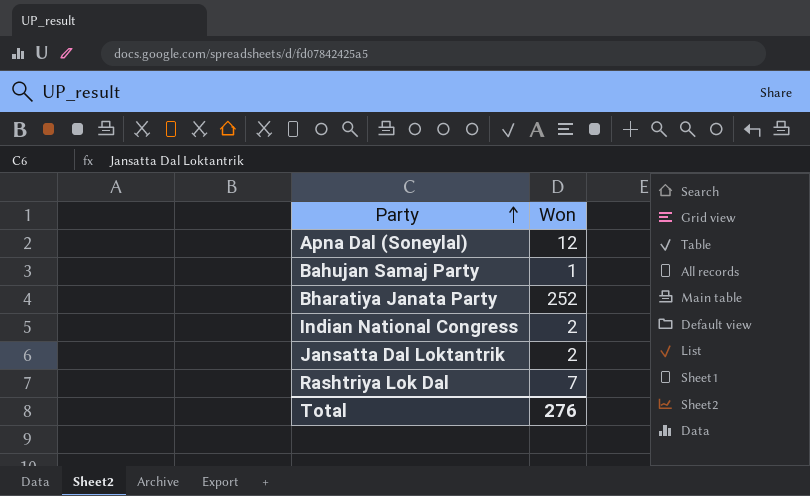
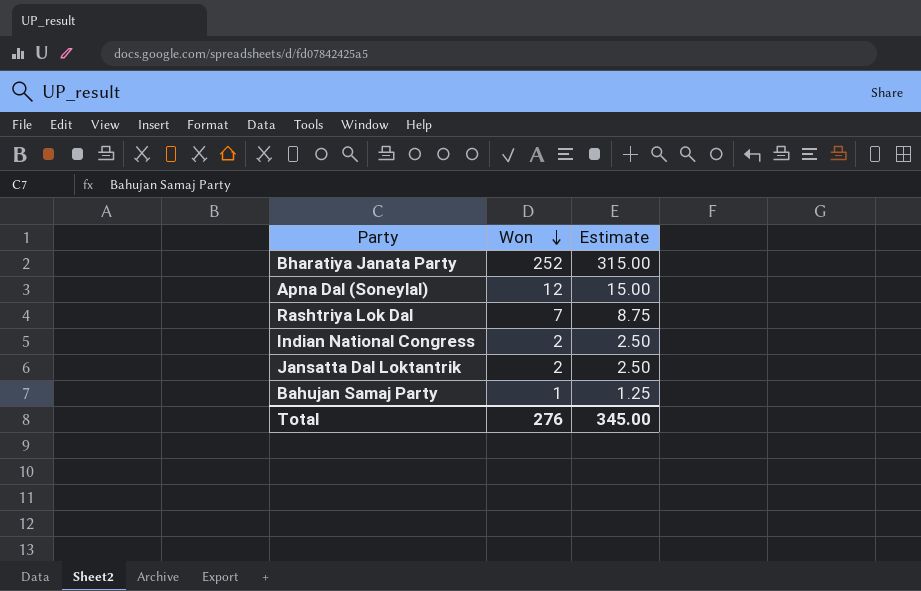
row order: Party ascending -> Won descending
column Estimate | formula: none -> [Won] * 1.25

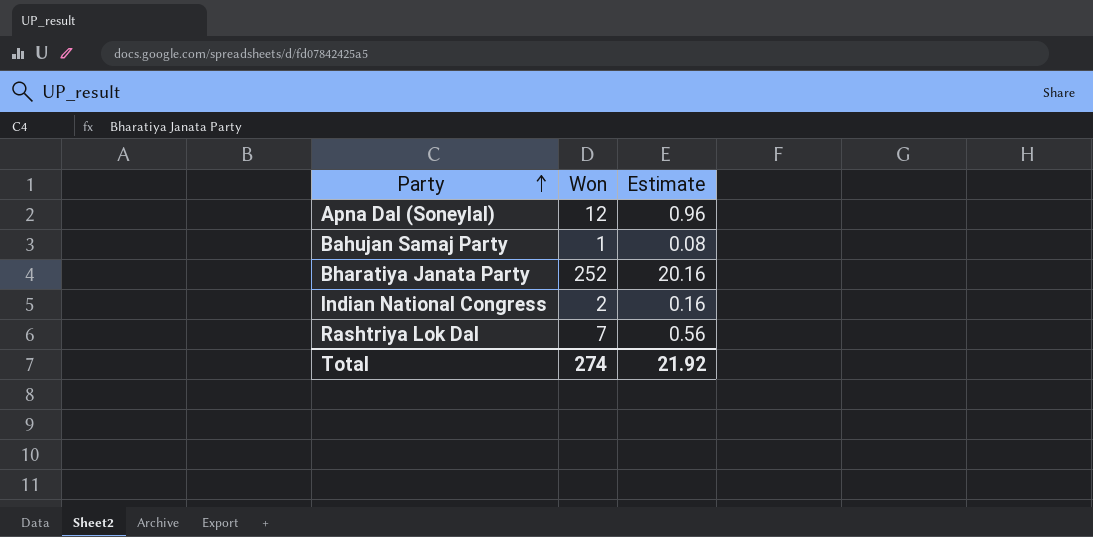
row order: Won descending -> Party ascending
column Estimate | formula: [Won] * 1.25 -> [Won] * 0.08
row Jansatta Dal Loktantrik: 2 | 2.50 -> none
Total | Won: 276 -> 274
Total | Estimate: 345.00 -> 21.92

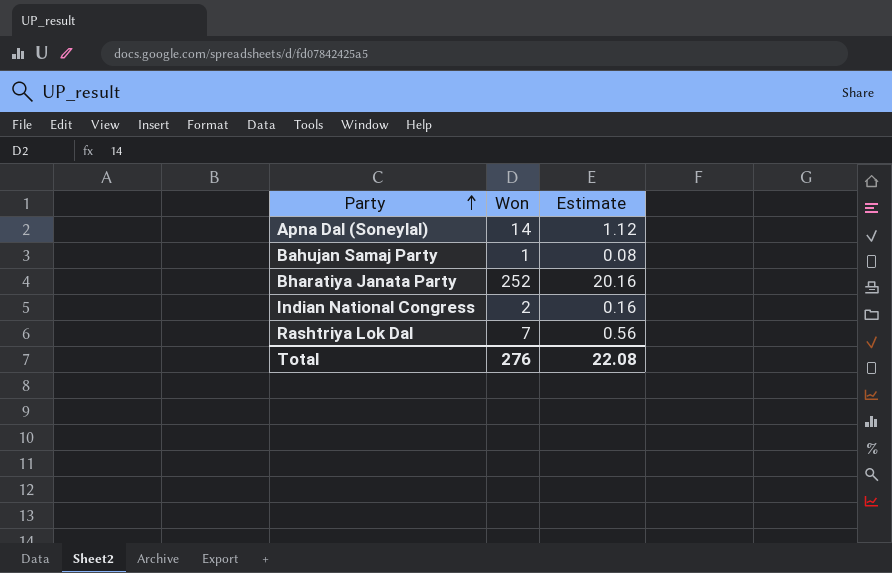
Apna Dal (Soneylal) | Won: 12 -> 14
Apna Dal (Soneylal) | Estimate: 0.96 -> 1.12
Total | Won: 274 -> 276
Total | Estimate: 21.92 -> 22.08

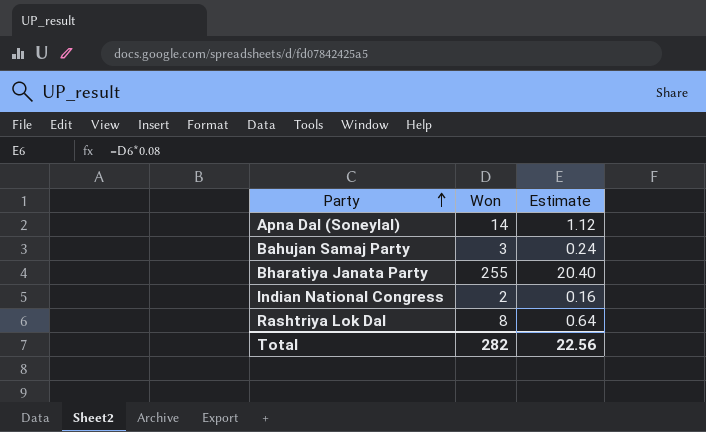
Bahujan Samaj Party | Won: 1 -> 3
Bahujan Samaj Party | Estimate: 0.08 -> 0.24
Bharatiya Janata Party | Won: 252 -> 255
Bharatiya Janata Party | Estimate: 20.16 -> 20.40
Rashtriya Lok Dal | Won: 7 -> 8
Rashtriya Lok Dal | Estimate: 0.56 -> 0.64
Total | Won: 276 -> 282
Total | Estimate: 22.08 -> 22.56

